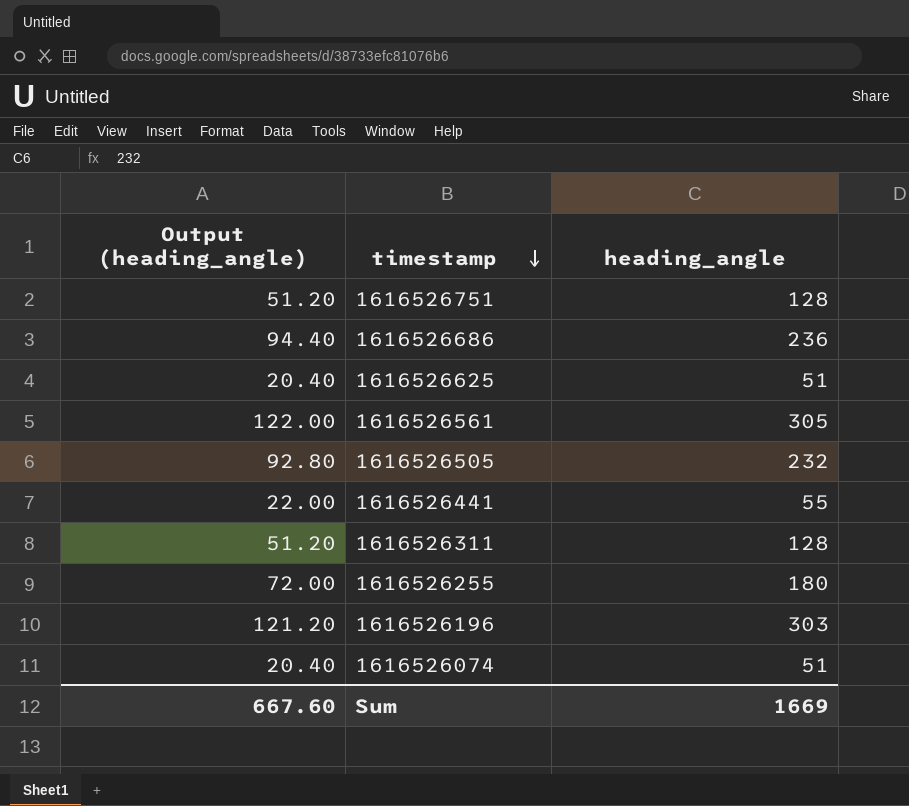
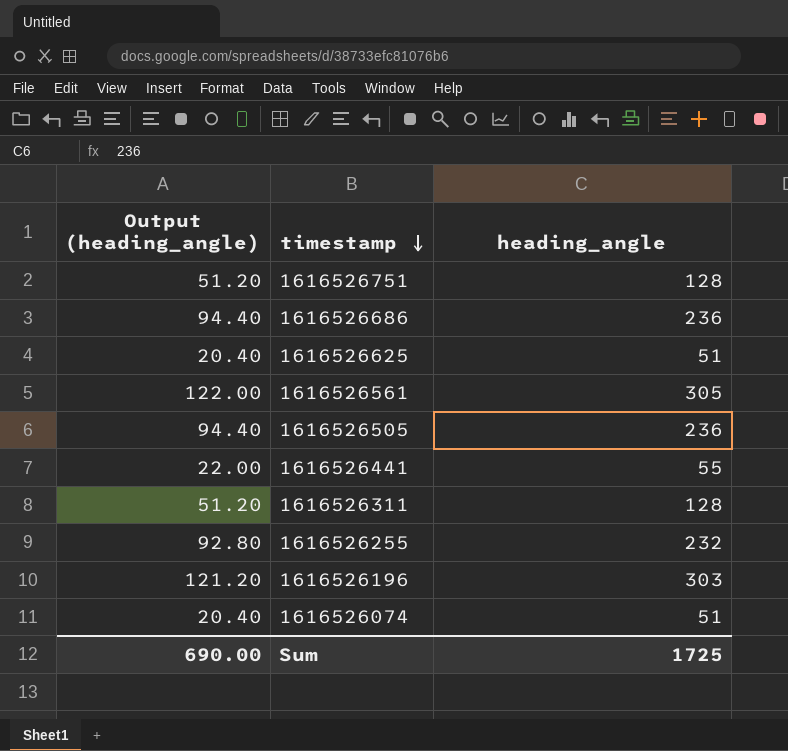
1616526505 | Output (heading_angle): 92.80 -> 94.40
1616526505 | heading_angle: 232 -> 236
1616526255 | Output (heading_angle): 72.00 -> 92.80
1616526255 | heading_angle: 180 -> 232
Sum | Output (heading_angle): 667.60 -> 690.00
Sum | heading_angle: 1669 -> 1725

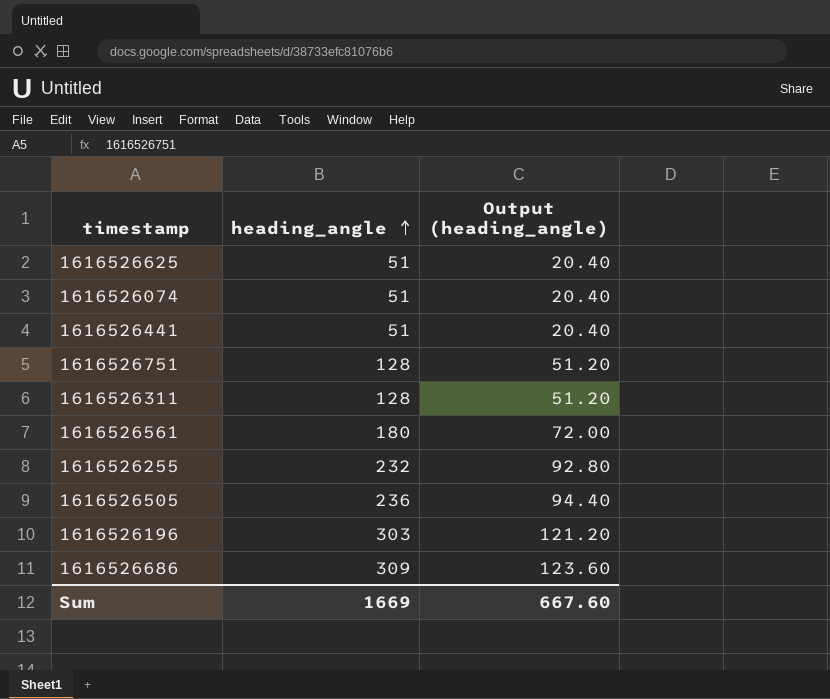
row order: timestamp descending -> heading_angle ascending
column Output (heading_angle) | position: 1 -> 3
1616526441 | heading_angle: 55 -> 51
1616526441 | Output (heading_angle): 22.00 -> 20.40
1616526561 | heading_angle: 305 -> 180
1616526561 | Output (heading_angle): 122.00 -> 72.00
1616526686 | heading_angle: 236 -> 309
1616526686 | Output (heading_angle): 94.40 -> 123.60
Sum | heading_angle: 1725 -> 1669
Sum | Output (heading_angle): 690.00 -> 667.60

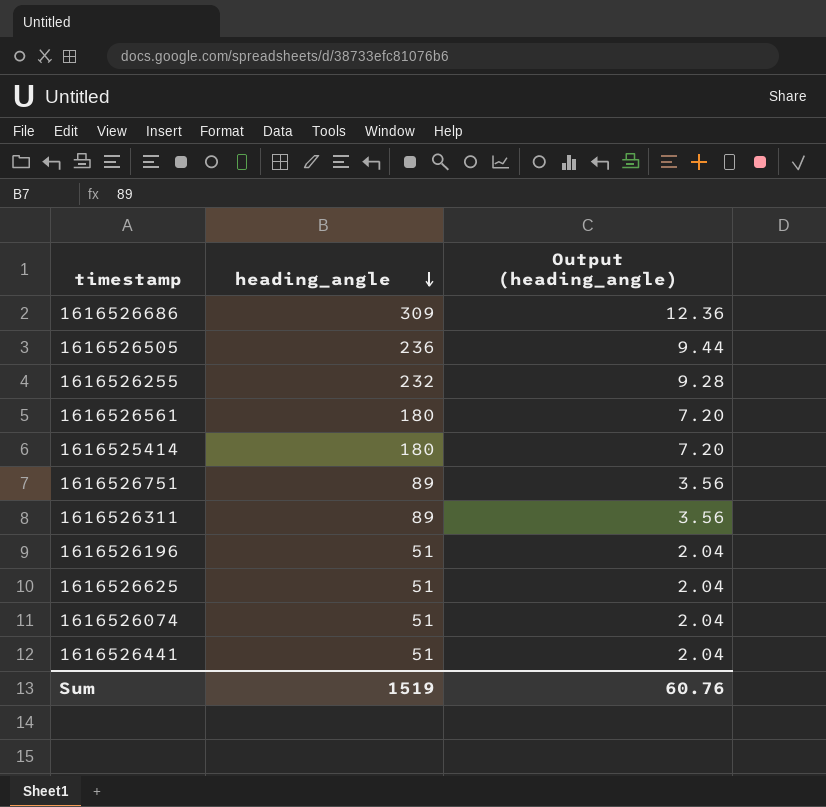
row order: heading_angle ascending -> heading_angle descending
column Output (heading_angle) | formula: [heading_angle] * 0.4 -> [heading_angle] * 0.04
row 1616525414: none -> 180 | 7.20
1616526751 | heading_angle: 128 -> 89
1616526311 | heading_angle: 128 -> 89
1616526196 | heading_angle: 303 -> 51
Sum | heading_angle: 1669 -> 1519
Sum | Output (heading_angle): 667.60 -> 60.76

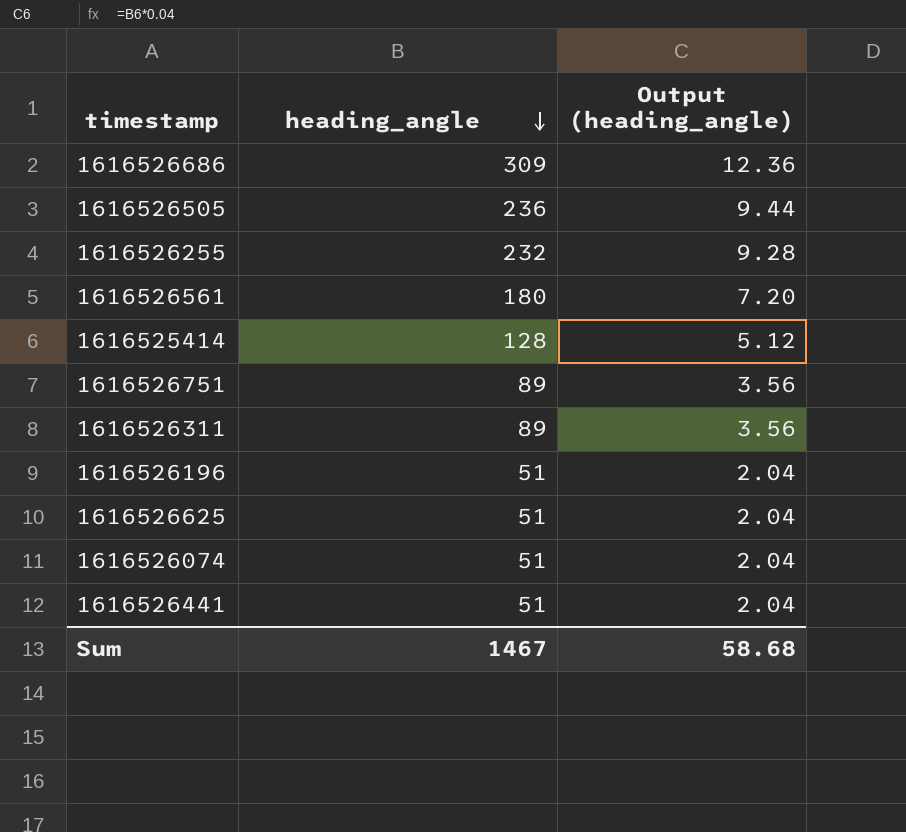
1616525414 | heading_angle: 180 -> 128
1616525414 | Output (heading_angle): 7.20 -> 5.12
Sum | heading_angle: 1519 -> 1467
Sum | Output (heading_angle): 60.76 -> 58.68

